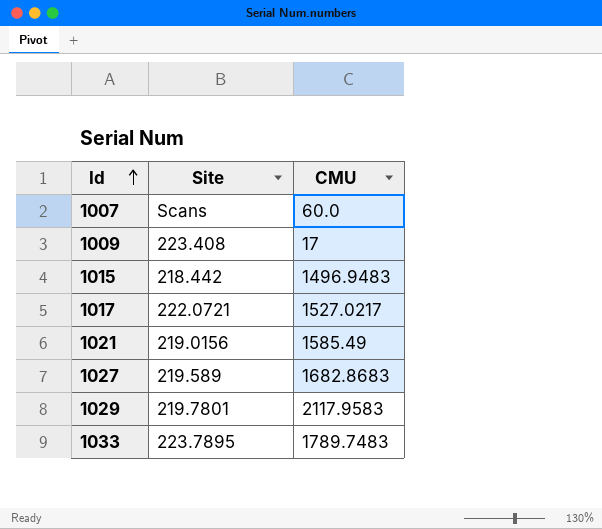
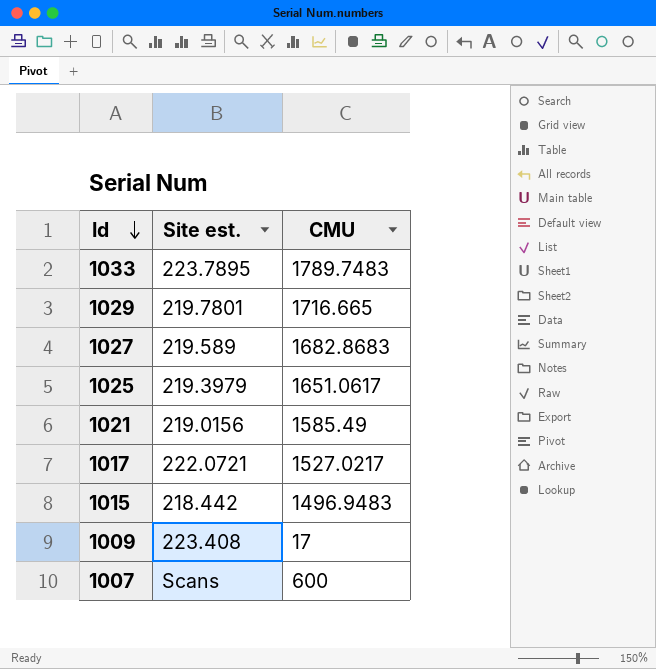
row order: Id ascending -> Id descending
column name: Site -> Site est.
1029 | CMU: 2117.9583 -> 1716.665
row 1025: none -> 219.3979 | 1651.0617
1007 | CMU: 60.0 -> 600

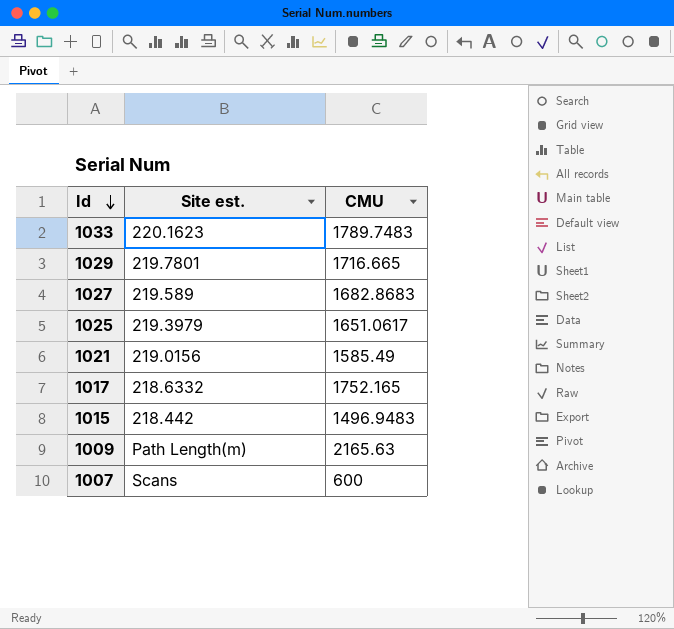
1033 | Site est.: 223.7895 -> 220.1623
1017 | Site est.: 222.0721 -> 218.6332
1017 | CMU: 1527.0217 -> 1752.165
1009 | Site est.: 223.408 -> Path Length(m)
1009 | CMU: 17 -> 2165.63

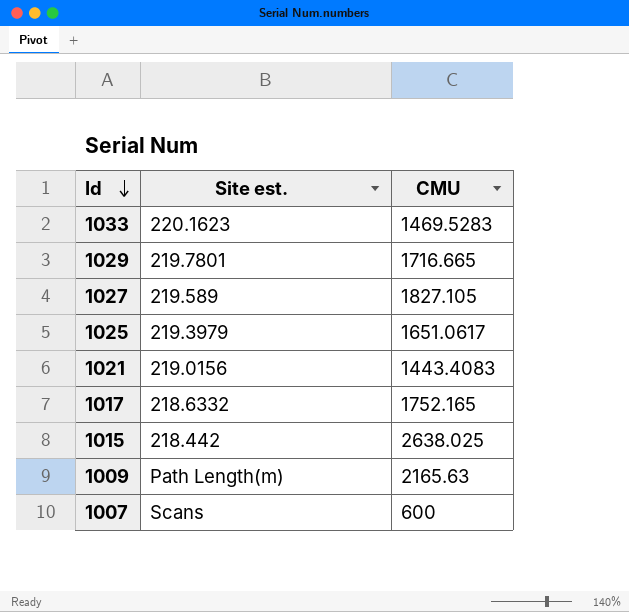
1033 | CMU: 1789.7483 -> 1469.5283
1027 | CMU: 1682.8683 -> 1827.105
1021 | CMU: 1585.49 -> 1443.4083
1015 | CMU: 1496.9483 -> 2638.025

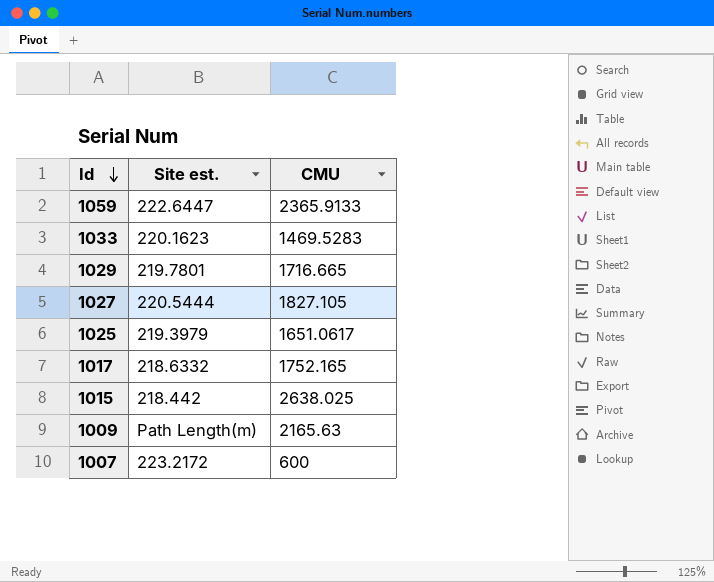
row 1021: 219.0156 | 1443.4083 -> none
row 1059: none -> 222.6447 | 2365.9133
1027 | Site est.: 219.589 -> 220.5444
1007 | Site est.: Scans -> 223.2172

